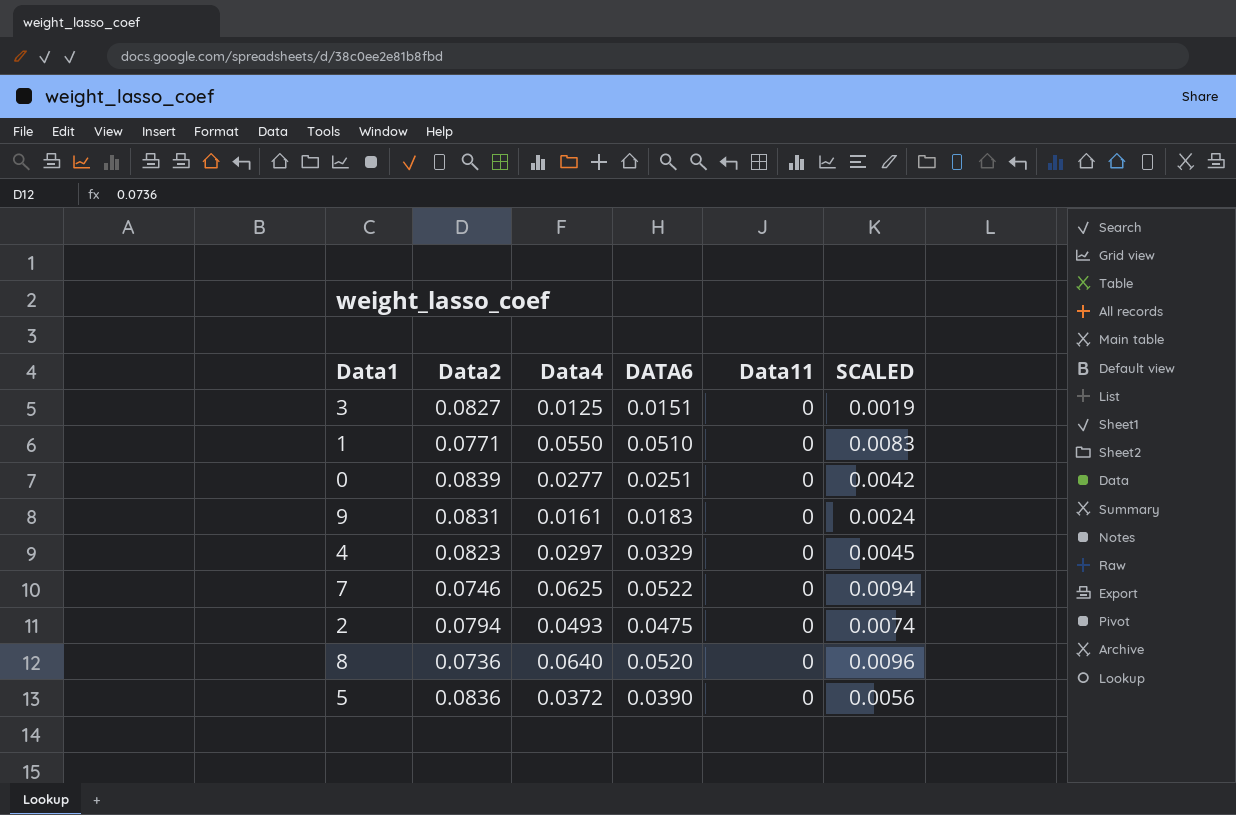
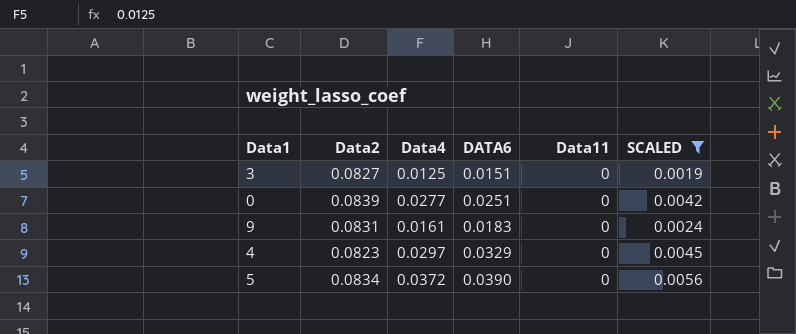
filter: none -> SCALED <= 0.0056
5 | Data2: 0.0836 -> 0.0834

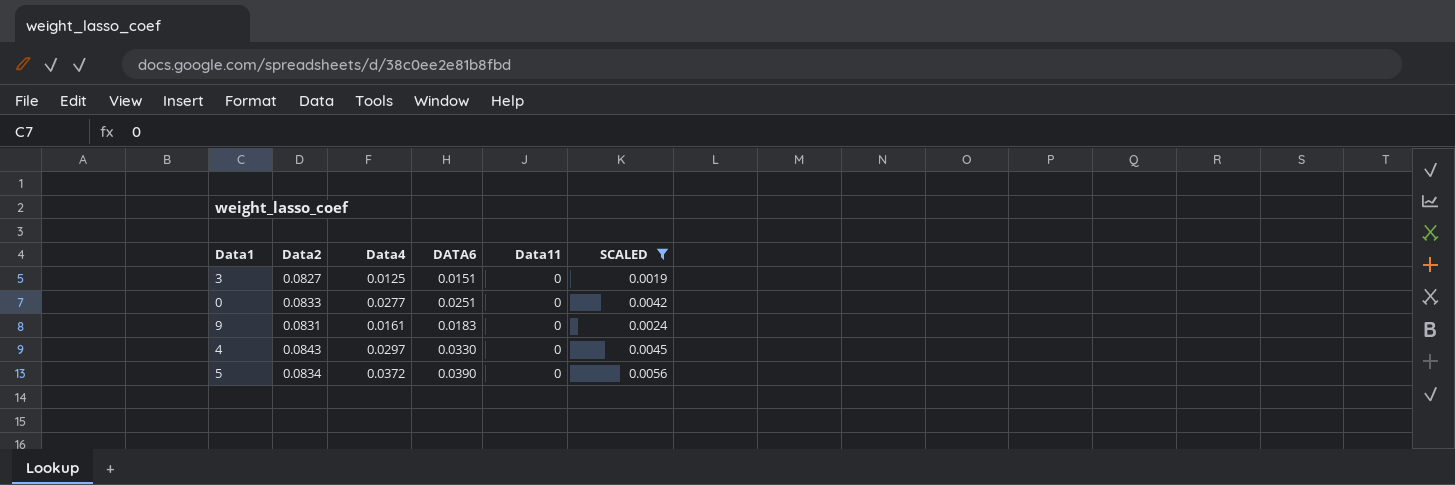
0 | Data2: 0.0839 -> 0.0833
4 | Data2: 0.0823 -> 0.0843
4 | DATA6: 0.0329 -> 0.0330

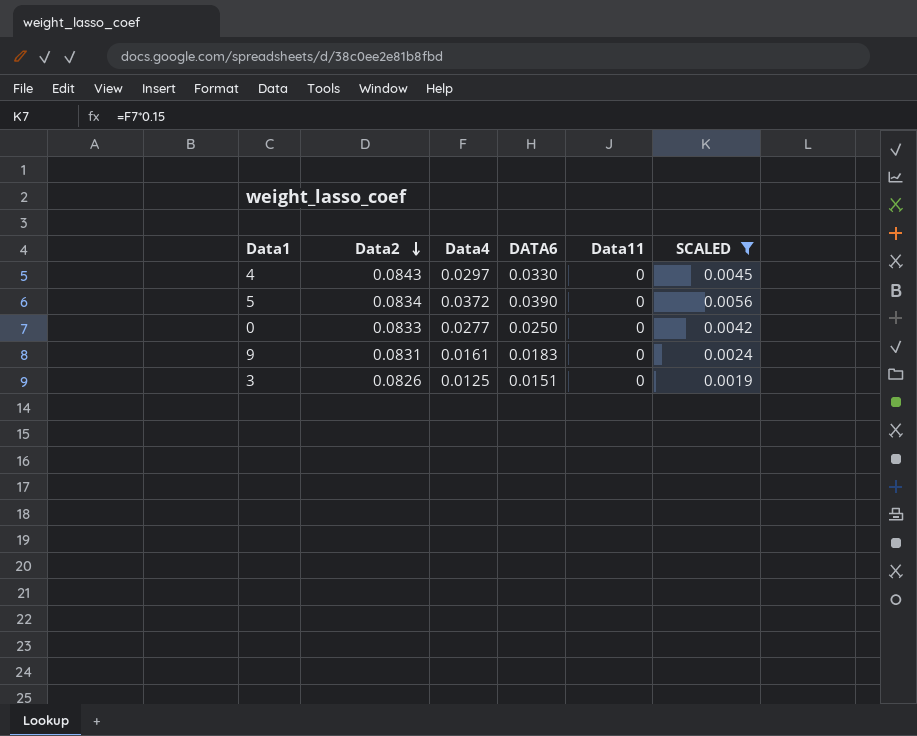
row order: none -> Data2 descending
0 | DATA6: 0.0251 -> 0.0250
3 | Data2: 0.0827 -> 0.0826

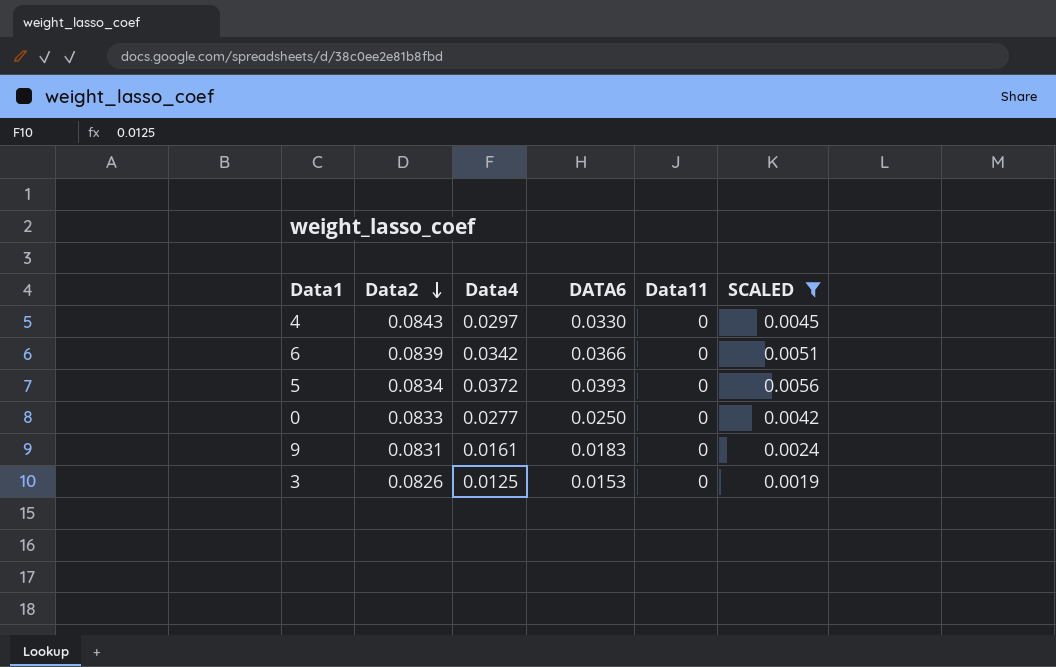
row 6: none -> 0.0839 | 0.0342 | 0.0366 | 0 | 0.0051
5 | DATA6: 0.0390 -> 0.0393
3 | DATA6: 0.0151 -> 0.0153

